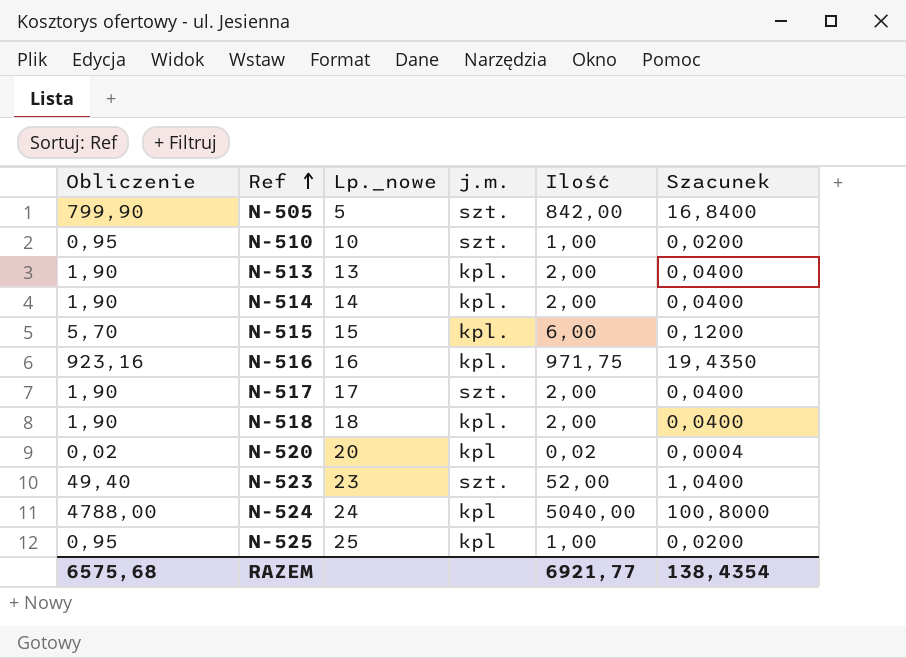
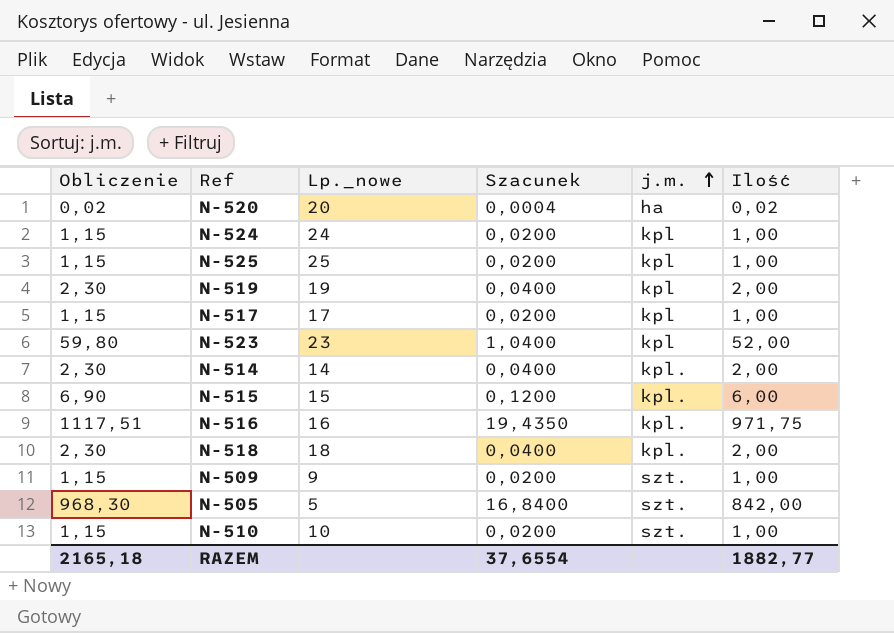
row order: Ref ascending -> j.m. ascending
column Obliczenie | formula: [Ilość] * 0,95 -> [Ilość] * 1,15
column Szacunek | position: 6 -> 4
row N-513: 1,90 | 13 | kpl. | 2,00 | 0,0400 -> none
N-520 | j.m.: kpl -> ha
N-524 | Szacunek: 100,8000 -> 0,0200
N-524 | Ilość: 5040,00 -> 1,00
row N-519: none -> 2,30 | 19 | 0,0400 | kpl | 2,00
N-517 | Szacunek: 0,0400 -> 0,0200
N-517 | j.m.: szt. -> kpl
N-517 | Ilość: 2,00 -> 1,00
N-523 | j.m.: szt. -> kpl
row N-509: none -> 1,15 | 9 | 0,0200 | szt. | 1,00
RAZEM | Obliczenie: 6575,68 -> 2165,18
RAZEM | Szacunek: 138,4354 -> 37,6554
RAZEM | Ilość: 6921,77 -> 1882,77

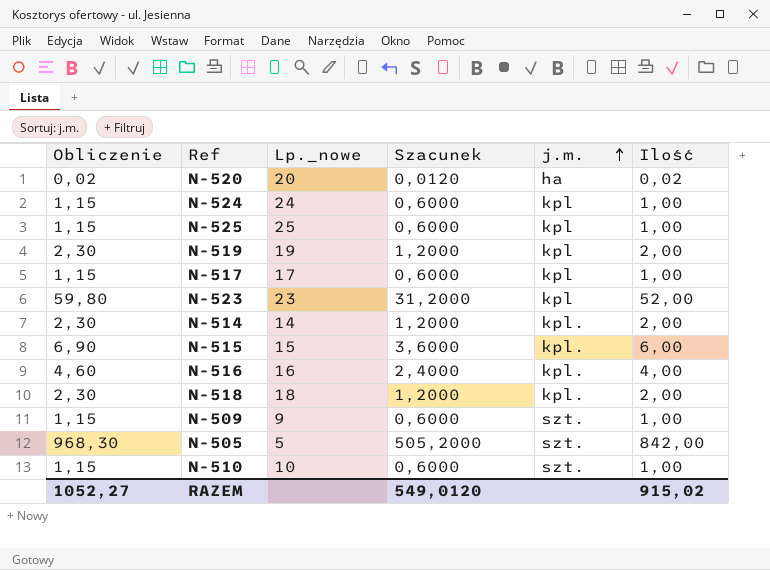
column Szacunek | formula: [Ilość] * 0,02 -> [Ilość] * 0,6
N-516 | Obliczenie: 1117,51 -> 4,60
N-516 | Ilość: 971,75 -> 4,00
RAZEM | Obliczenie: 2165,18 -> 1052,27
RAZEM | Szacunek: 37,6554 -> 549,0120
RAZEM | Ilość: 1882,77 -> 915,02

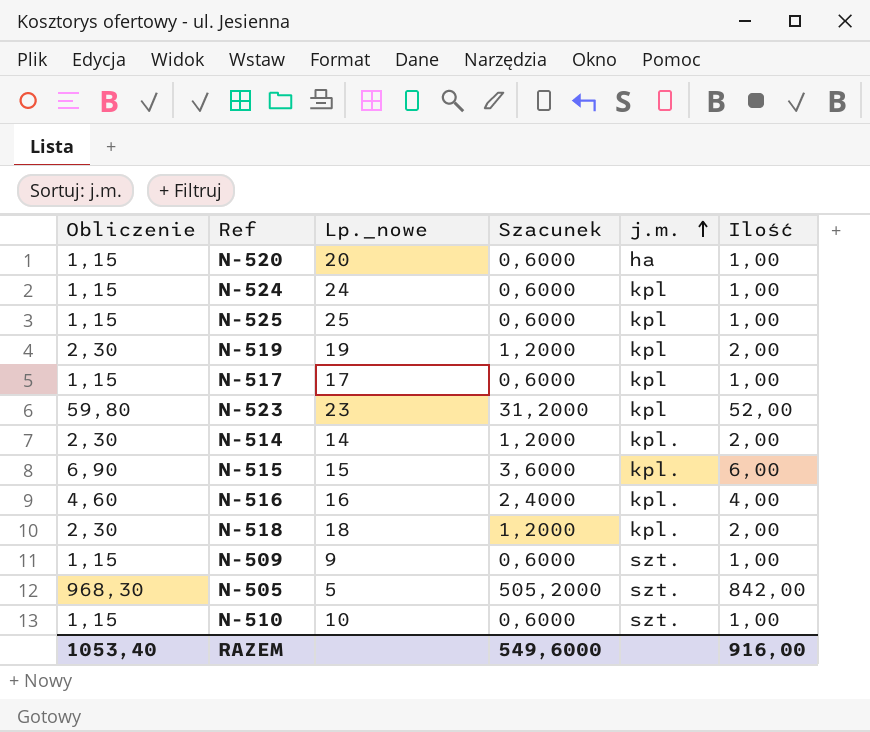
N-520 | Obliczenie: 0,02 -> 1,15
N-520 | Szacunek: 0,0120 -> 0,6000
N-520 | Ilość: 0,02 -> 1,00
RAZEM | Obliczenie: 1052,27 -> 1053,40
RAZEM | Szacunek: 549,0120 -> 549,6000
RAZEM | Ilość: 915,02 -> 916,00

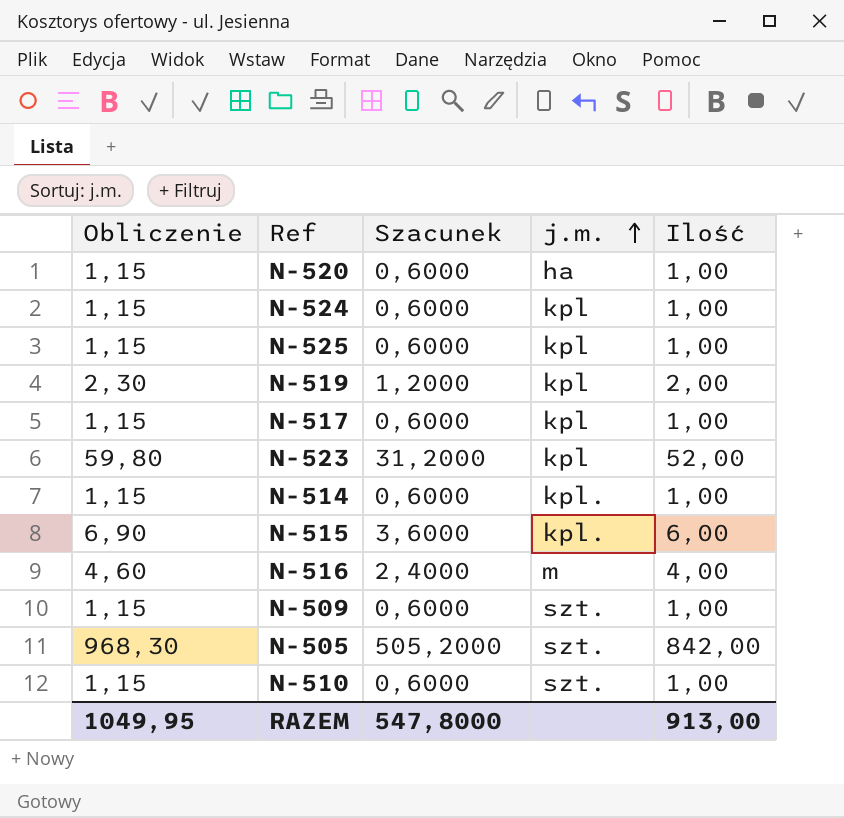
column Lp._nowe | position: 3 -> none
row N-518: 2,30 | 18 | 1,2000 | kpl. | 2,00 -> none
N-514 | Obliczenie: 2,30 -> 1,15
N-514 | Szacunek: 1,2000 -> 0,6000
N-514 | Ilość: 2,00 -> 1,00
N-516 | j.m.: kpl. -> m
RAZEM | Obliczenie: 1053,40 -> 1049,95
RAZEM | Szacunek: 549,6000 -> 547,8000
RAZEM | Ilość: 916,00 -> 913,00

